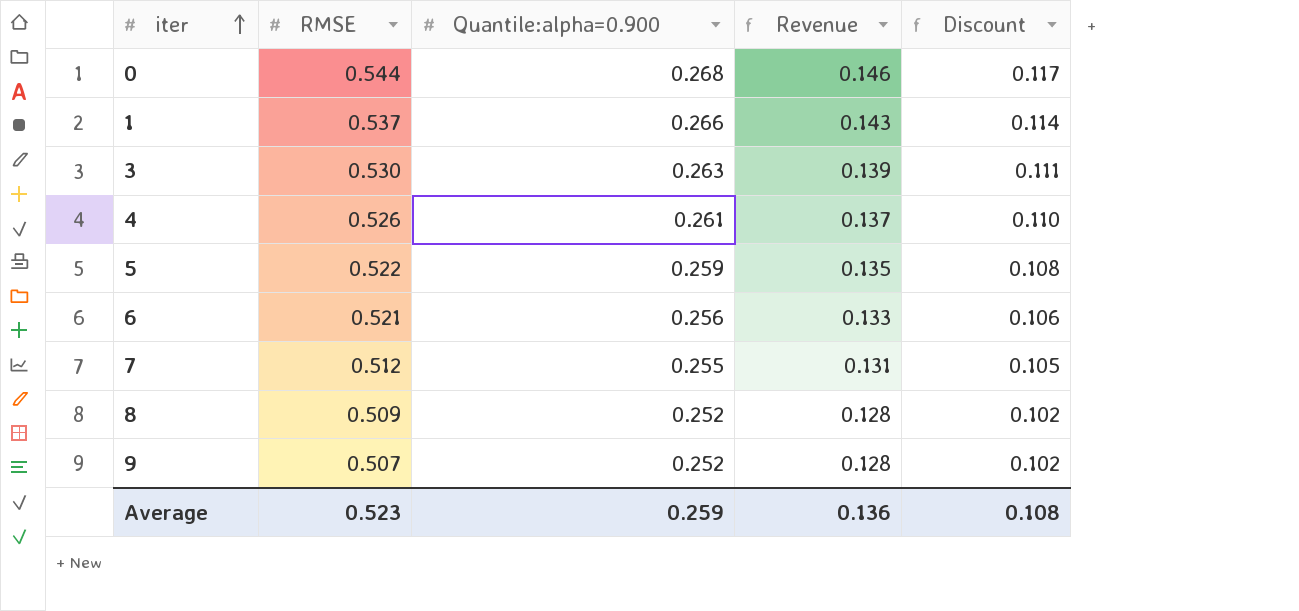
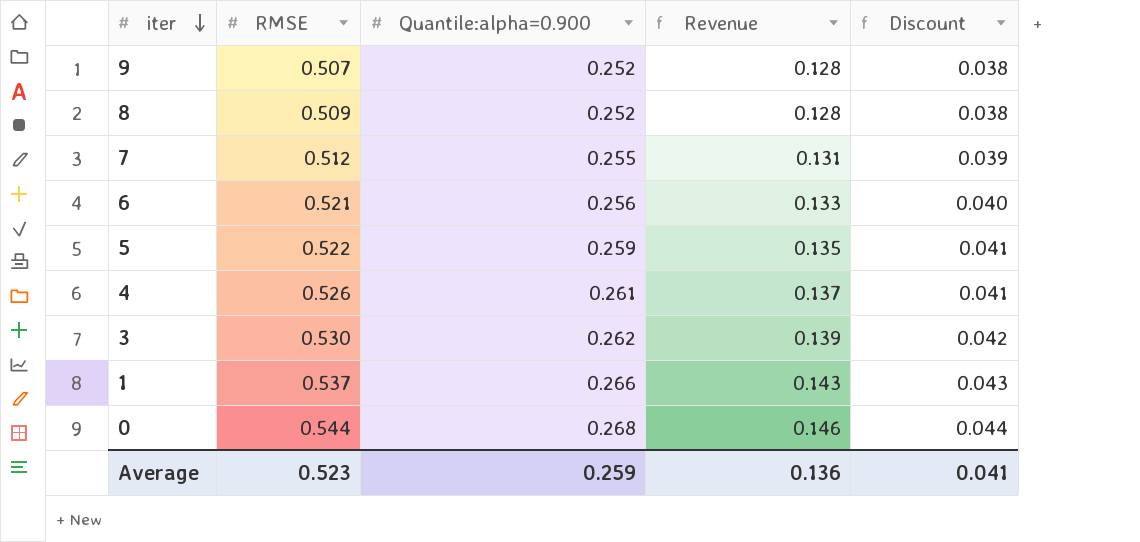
row order: iter ascending -> iter descending
column Discount | formula: [Revenue] * 0.8 -> [Revenue] * 0.3
3 | Quantile:alpha=0.900: 0.263 -> 0.262
Average | Discount: 0.108 -> 0.041

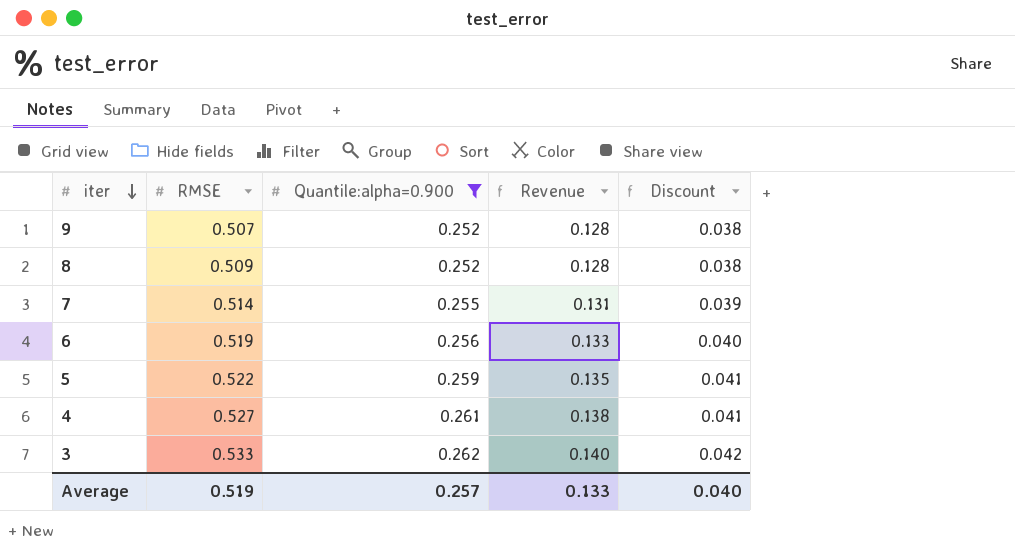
filter: none -> Quantile:alpha=0.900 <= 0.262
7 | RMSE: 0.512 -> 0.514
6 | RMSE: 0.521 -> 0.519
4 | RMSE: 0.526 -> 0.527
4 | Revenue: 0.137 -> 0.138
3 | RMSE: 0.530 -> 0.533
3 | Revenue: 0.139 -> 0.140
Average | RMSE: 0.523 -> 0.519
Average | Quantile:alpha=0.900: 0.259 -> 0.257
Average | Revenue: 0.136 -> 0.133
Average | Discount: 0.041 -> 0.040

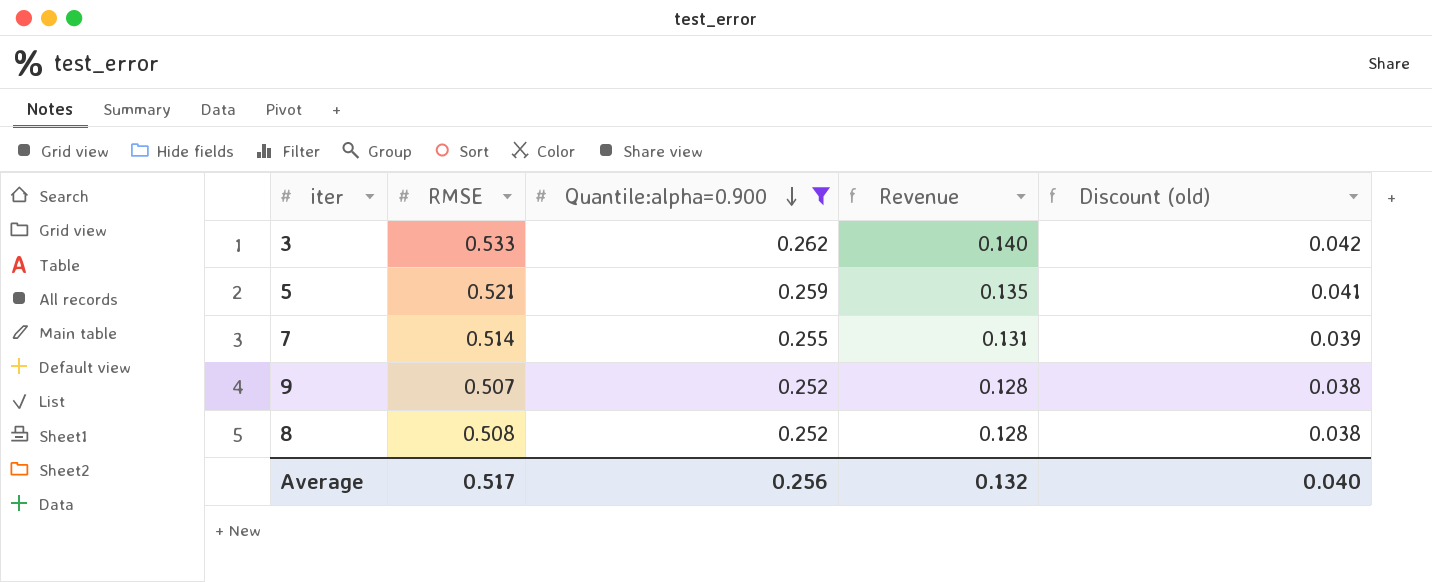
row order: iter descending -> Quantile:alpha=0.900 descending
column name: Discount -> Discount (old)
row 6: 0.519 | 0.256 | 0.133 | 0.040 -> none
row 4: 0.527 | 0.261 | 0.138 | 0.041 -> none
5 | RMSE: 0.522 -> 0.521
8 | RMSE: 0.509 -> 0.508
Average | RMSE: 0.519 -> 0.517
Average | Quantile:alpha=0.900: 0.257 -> 0.256
Average | Revenue: 0.133 -> 0.132

